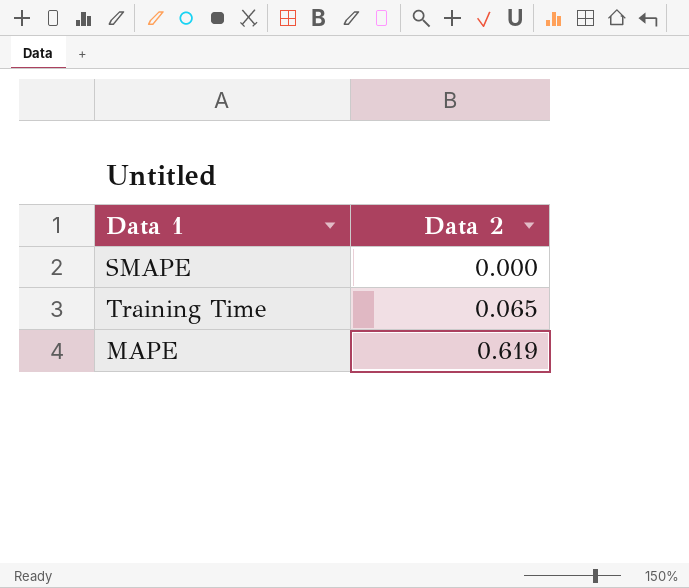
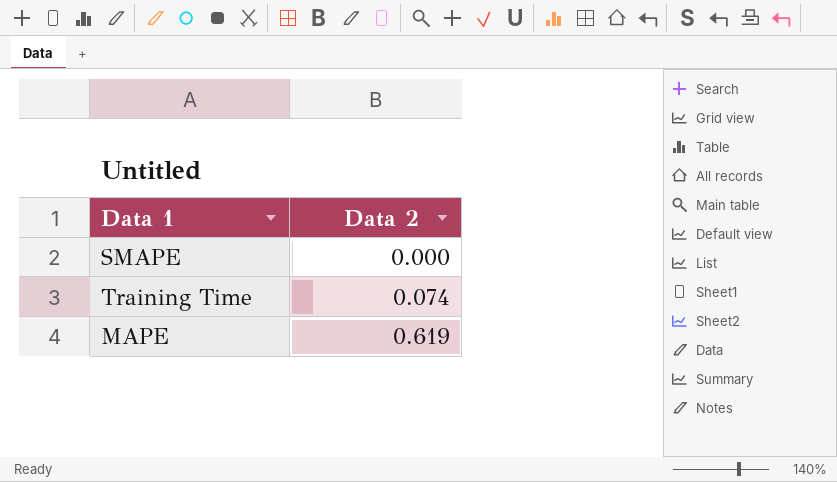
Training Time | Data 2: 0.065 -> 0.074

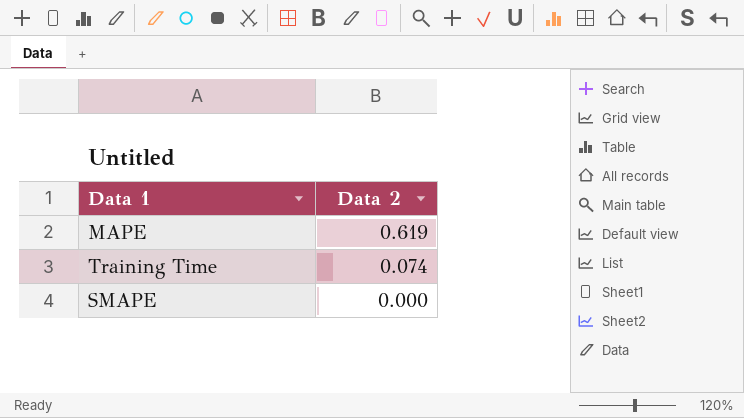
row order: Data 2 ascending -> Data 2 descending

